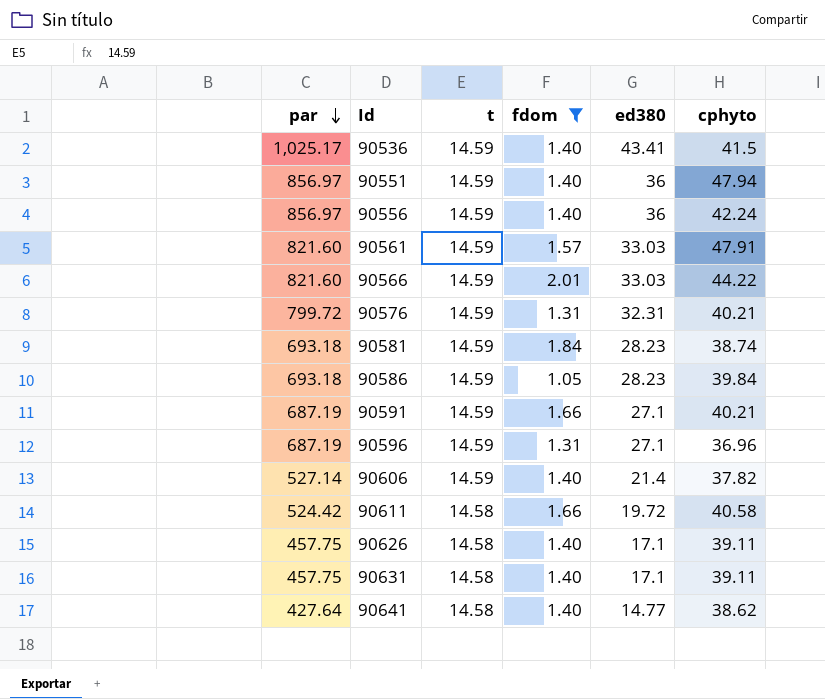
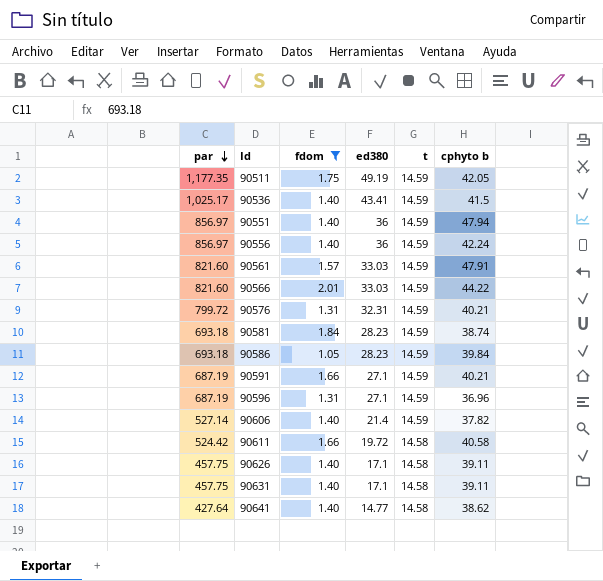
column t | position: 3 -> 5
column name: cphyto -> cphyto b
row 90511: none -> 1,177.35 | 1.75 | 49.19 | 14.59 | 42.05

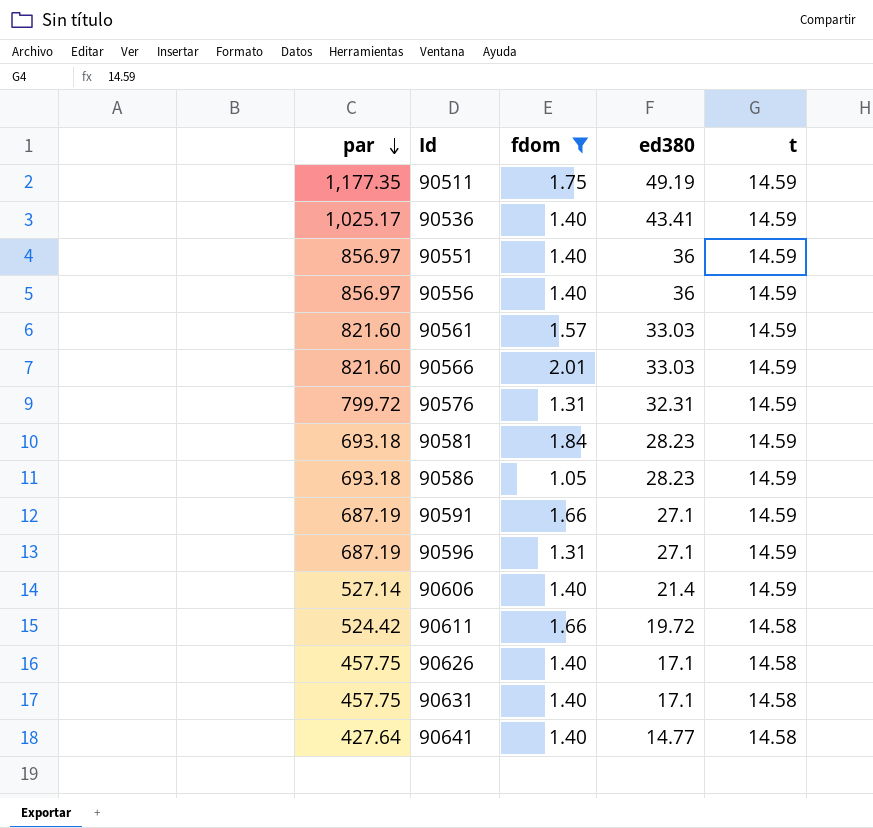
column cphyto b | position: 6 -> none

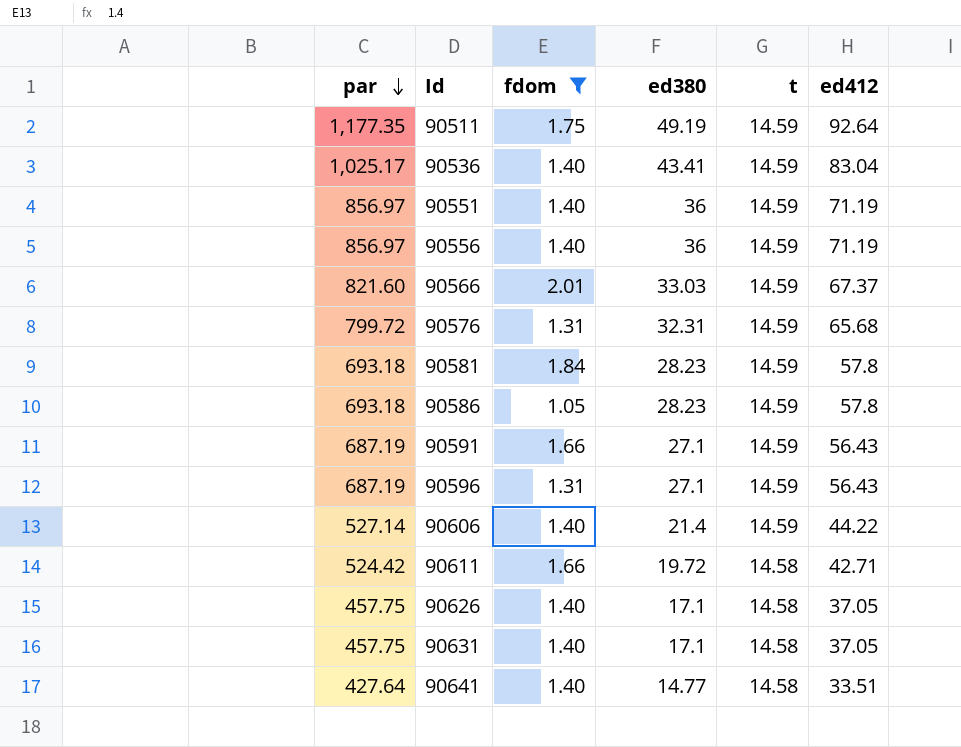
column ed412 | position: none -> 6
row 90561: 821.60 | 1.57 | 33.03 | 14.59 -> none

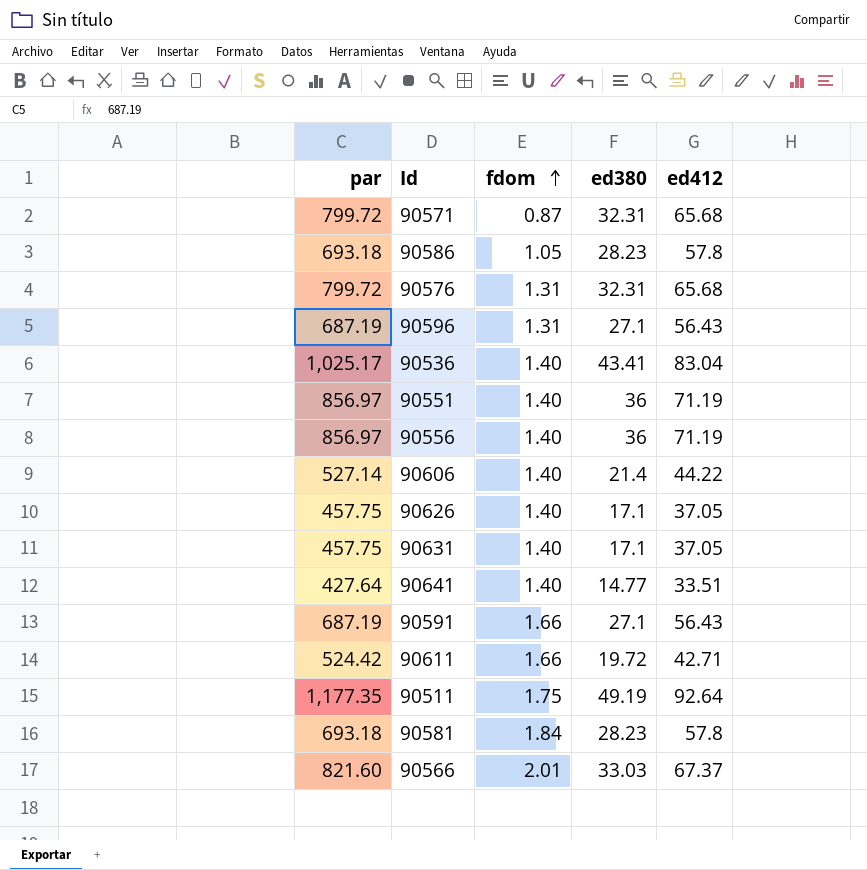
filter: fdom != 0.87 -> none
row order: par descending -> fdom ascending
column t | position: 5 -> none

